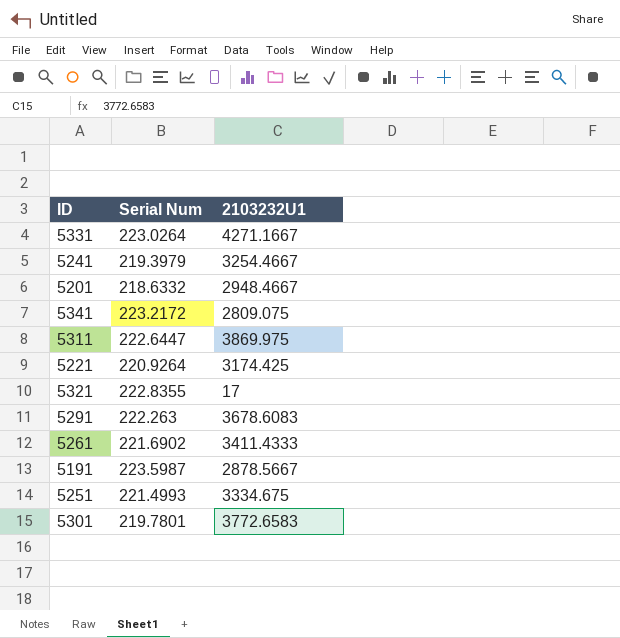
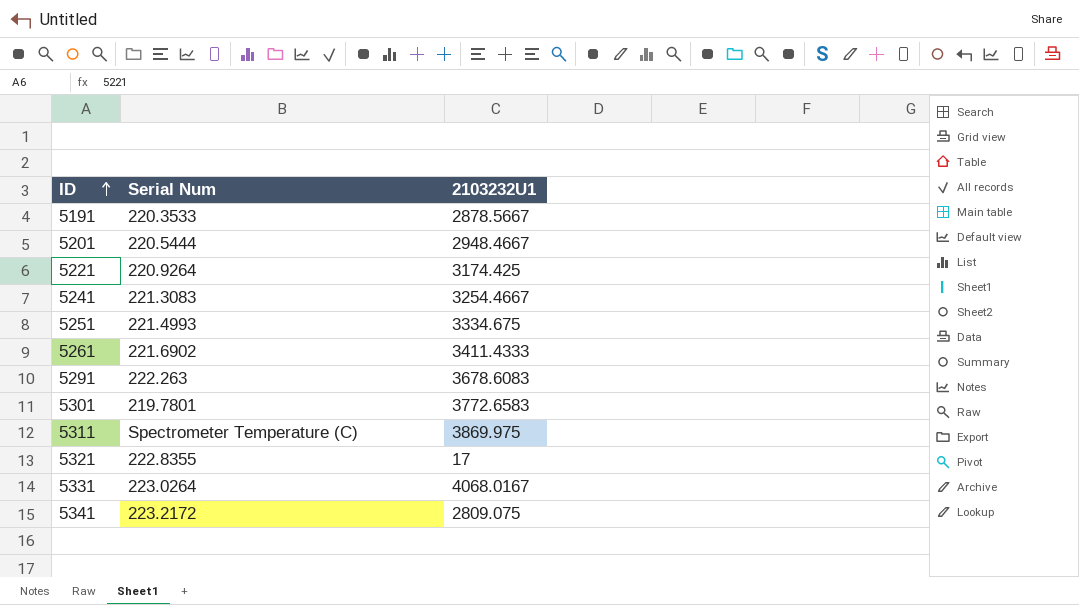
row order: none -> ID ascending
5191 | Serial Num: 223.5987 -> 220.3533
5201 | Serial Num: 218.6332 -> 220.5444
5241 | Serial Num: 219.3979 -> 221.3083
5311 | Serial Num: 222.6447 -> Spectrometer Temperature (C)
5331 | 2103232U1: 4271.1667 -> 4068.0167

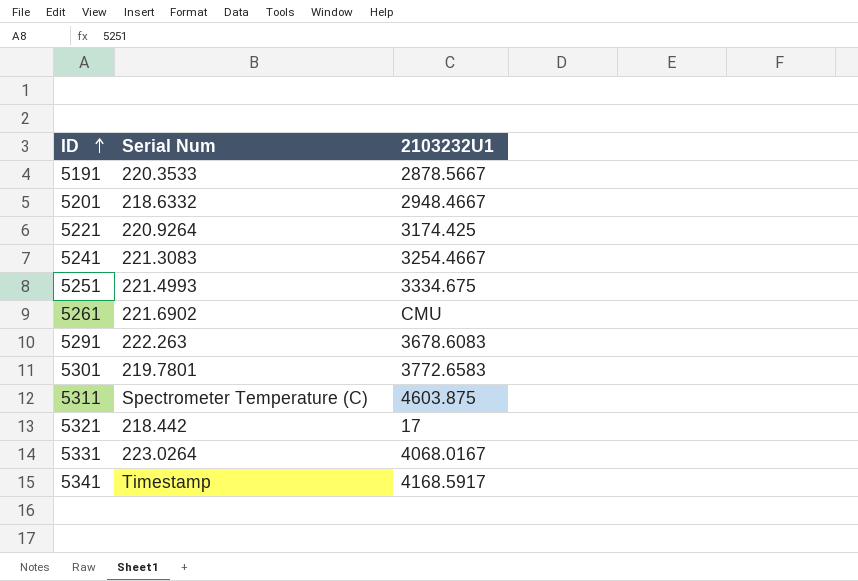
5201 | Serial Num: 220.5444 -> 218.6332
5261 | 2103232U1: 3411.4333 -> CMU
5311 | 2103232U1: 3869.975 -> 4603.875
5321 | Serial Num: 222.8355 -> 218.442
5341 | Serial Num: 223.2172 -> Timestamp
5341 | 2103232U1: 2809.075 -> 4168.5917

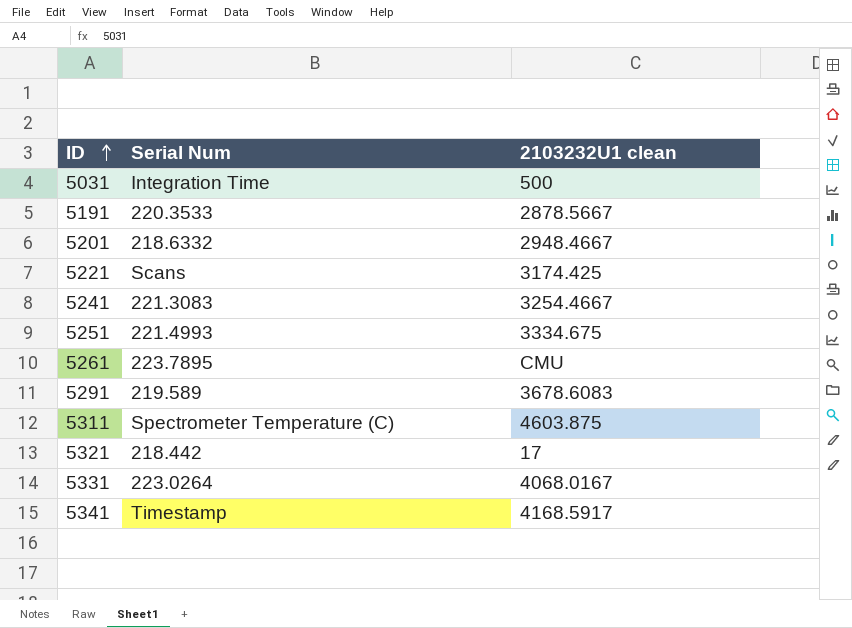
column name: 2103232U1 -> 2103232U1 clean
row 5301: 219.7801 | 3772.6583 -> none
row 5031: none -> Integration Time | 500
5221 | Serial Num: 220.9264 -> Scans
5261 | Serial Num: 221.6902 -> 223.7895
5291 | Serial Num: 222.263 -> 219.589

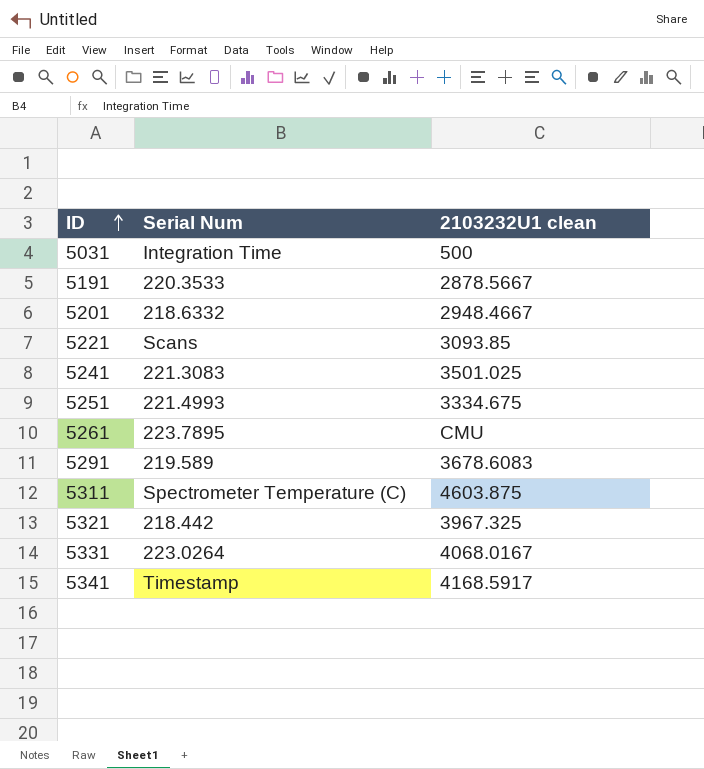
5221 | 2103232U1 clean: 3174.425 -> 3093.85
5241 | 2103232U1 clean: 3254.4667 -> 3501.025
5321 | 2103232U1 clean: 17 -> 3967.325

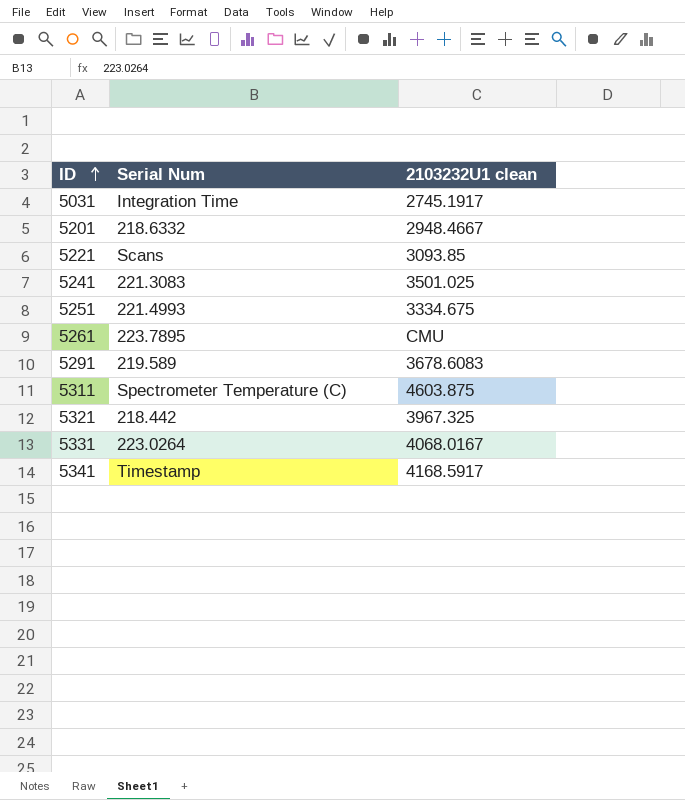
row 5191: 220.3533 | 2878.5667 -> none
5031 | 2103232U1 clean: 500 -> 2745.1917

